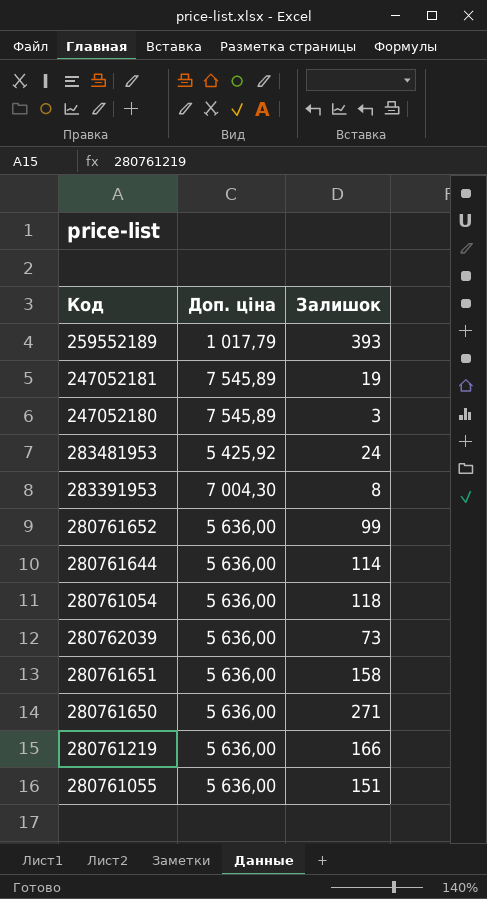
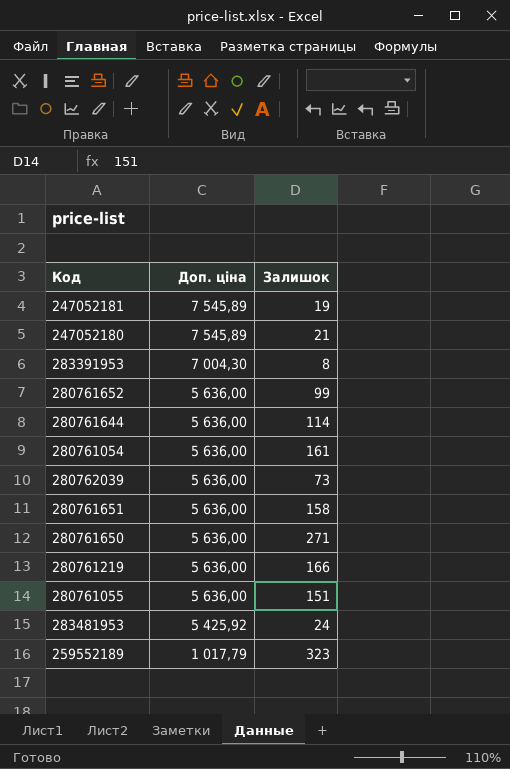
row order: none -> Доп. ціна descending
247052180 | Залишок: 3 -> 21
280761054 | Залишок: 118 -> 161
259552189 | Залишок: 393 -> 323

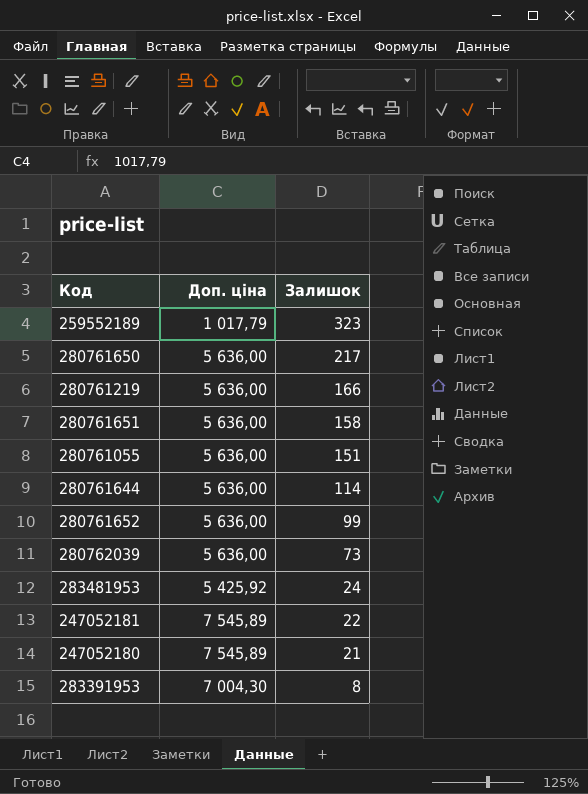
row order: Доп. ціна descending -> Залишок descending
row 280761054: 5 636,00 | 161 -> none
280761650 | Залишок: 271 -> 217
247052181 | Залишок: 19 -> 22

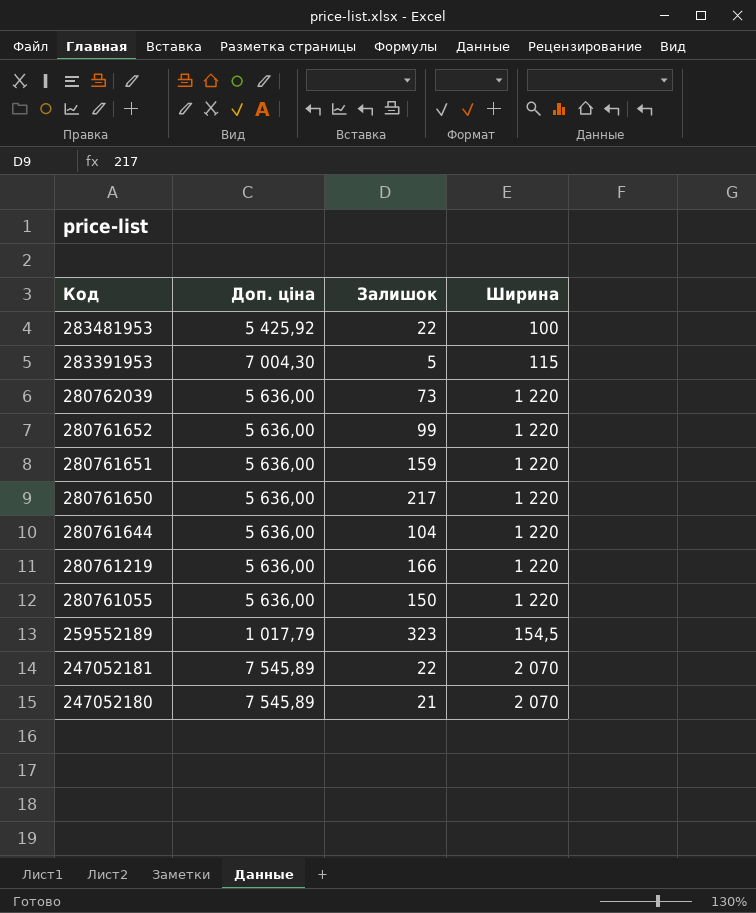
row order: Залишок descending -> Код descending
column Ширина | position: none -> 4
283481953 | Залишок: 24 -> 22
283391953 | Залишок: 8 -> 5
280761651 | Залишок: 158 -> 159
280761644 | Залишок: 114 -> 104
280761055 | Залишок: 151 -> 150

